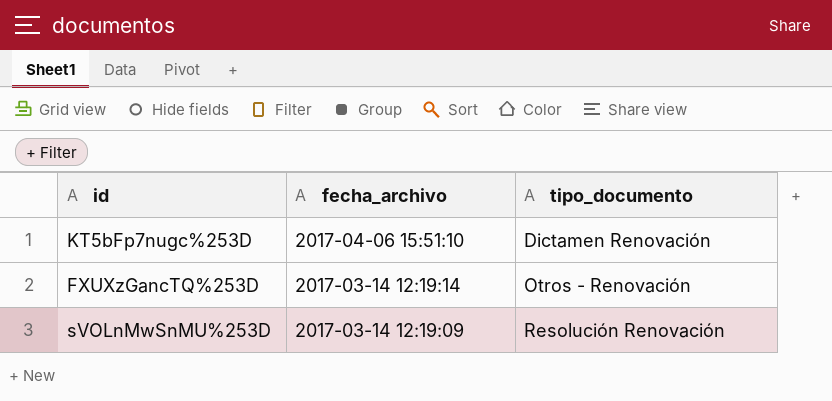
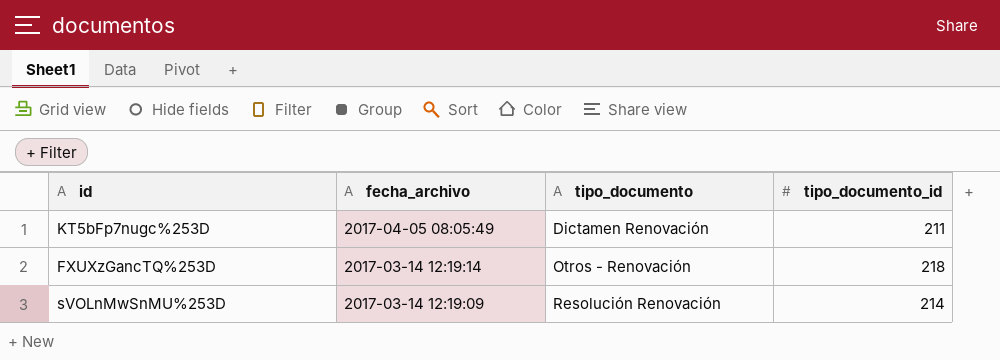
column tipo_documento_id | position: none -> 4
KT5bFp7nugc%253D | fecha_archivo: 2017-04-06 15:51:10 -> 2017-04-05 08:05:49

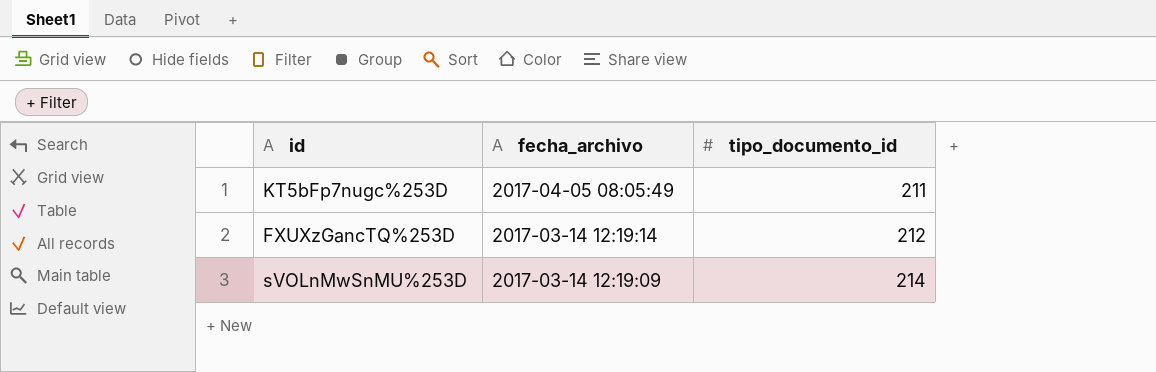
column tipo_documento | position: 3 -> none
FXUXzGancTQ%253D | tipo_documento_id: 218 -> 212

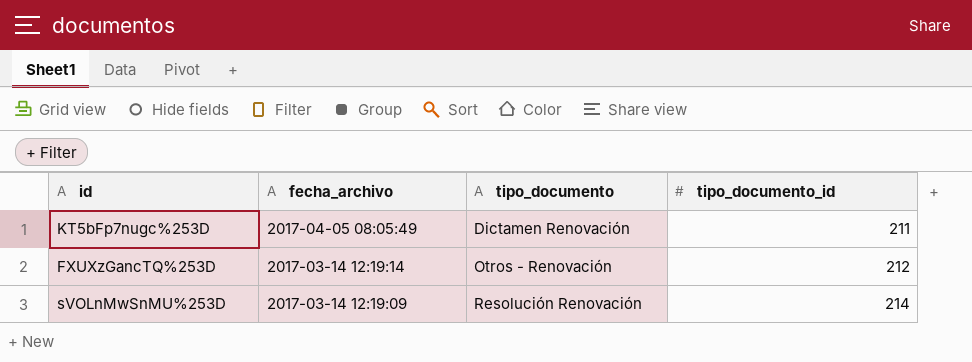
column tipo_documento | position: none -> 3

